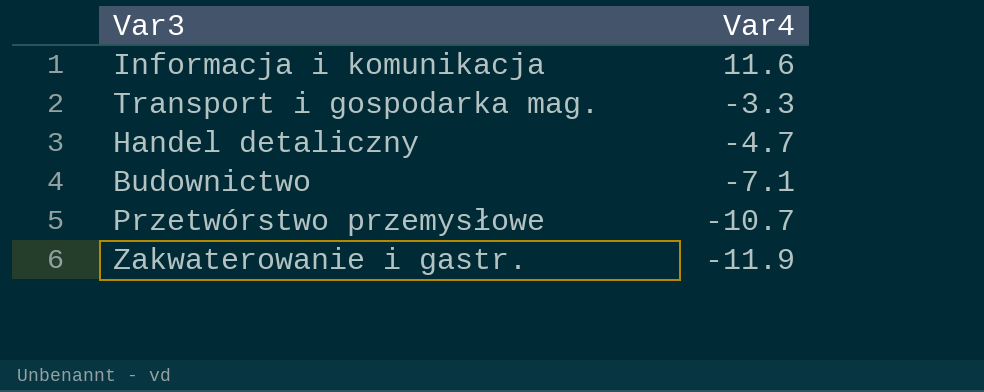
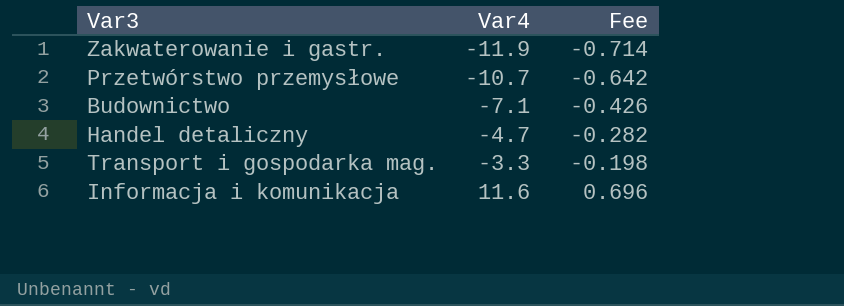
row order: Var4 descending -> Var4 ascending
column Fee | formula: none -> [Var4] * 0.06

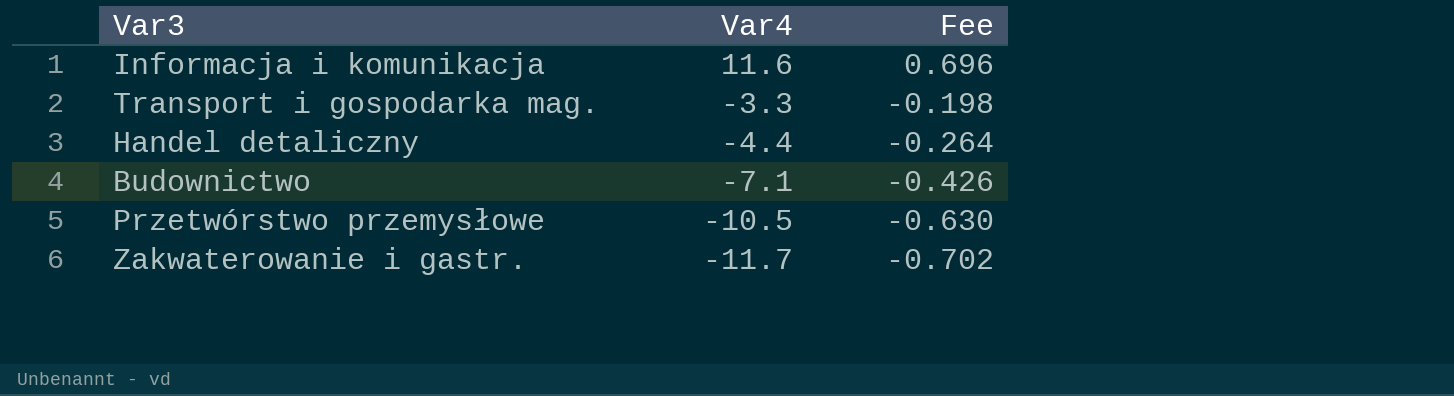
row order: Var4 ascending -> Var4 descending
Handel detaliczny | Var4: -4.7 -> -4.4
Handel detaliczny | Fee: -0.282 -> -0.264
Przetwórstwo przemysłowe | Var4: -10.7 -> -10.5
Przetwórstwo przemysłowe | Fee: -0.642 -> -0.630
Zakwaterowanie i gastr. | Var4: -11.9 -> -11.7
Zakwaterowanie i gastr. | Fee: -0.714 -> -0.702

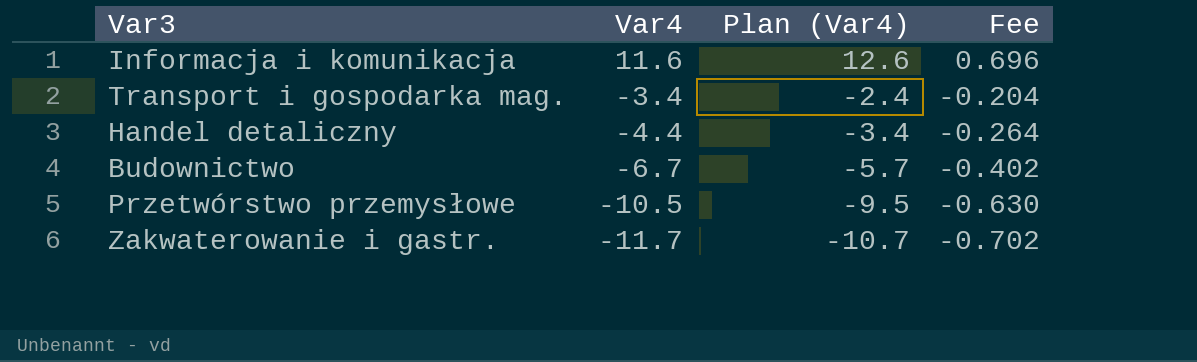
column Plan (Var4) | formula: none -> [Var4] + 1
Transport i gospodarka mag. | Var4: -3.3 -> -3.4
Transport i gospodarka mag. | Fee: -0.198 -> -0.204
Budownictwo | Var4: -7.1 -> -6.7
Budownictwo | Fee: -0.426 -> -0.402

